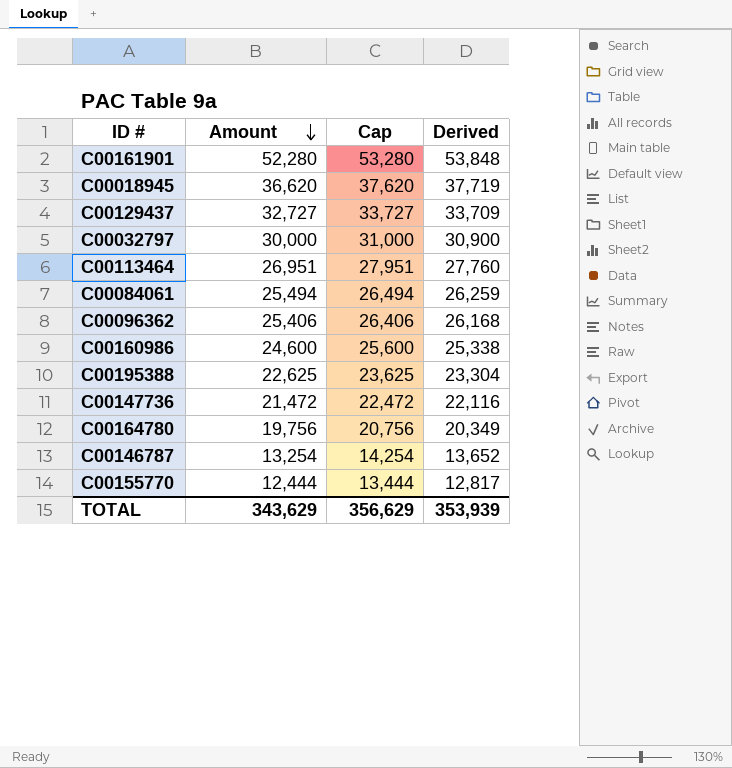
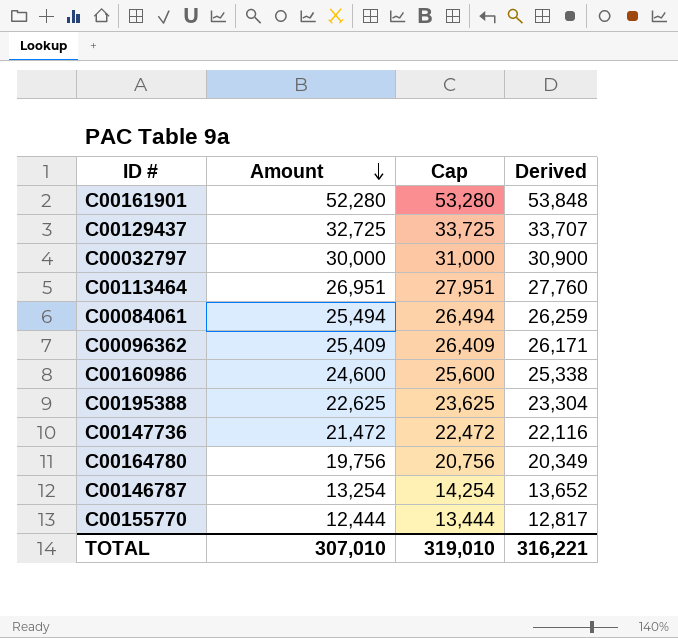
row C00018945: 36,620 | 37,620 | 37,719 -> none
C00129437 | Amount: 32,727 -> 32,725
C00129437 | Cap: 33,727 -> 33,725
C00129437 | Derived: 33,709 -> 33,707
C00096362 | Amount: 25,406 -> 25,409
C00096362 | Cap: 26,406 -> 26,409
C00096362 | Derived: 26,168 -> 26,171
TOTAL | Amount: 343,629 -> 307,010
TOTAL | Cap: 356,629 -> 319,010
TOTAL | Derived: 353,939 -> 316,221

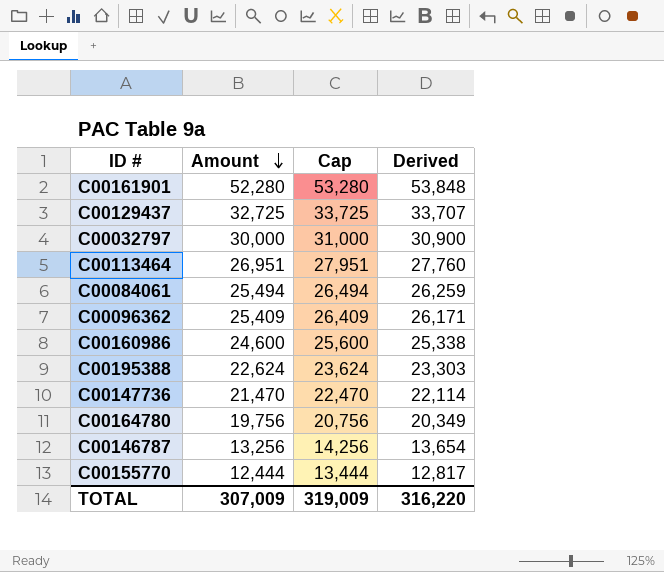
C00195388 | Amount: 22,625 -> 22,624
C00195388 | Cap: 23,625 -> 23,624
C00195388 | Derived: 23,304 -> 23,303
C00147736 | Amount: 21,472 -> 21,470
C00147736 | Cap: 22,472 -> 22,470
C00147736 | Derived: 22,116 -> 22,114
C00146787 | Amount: 13,254 -> 13,256
C00146787 | Cap: 14,254 -> 14,256
C00146787 | Derived: 13,652 -> 13,654
TOTAL | Amount: 307,010 -> 307,009
TOTAL | Cap: 319,010 -> 319,009
TOTAL | Derived: 316,221 -> 316,220

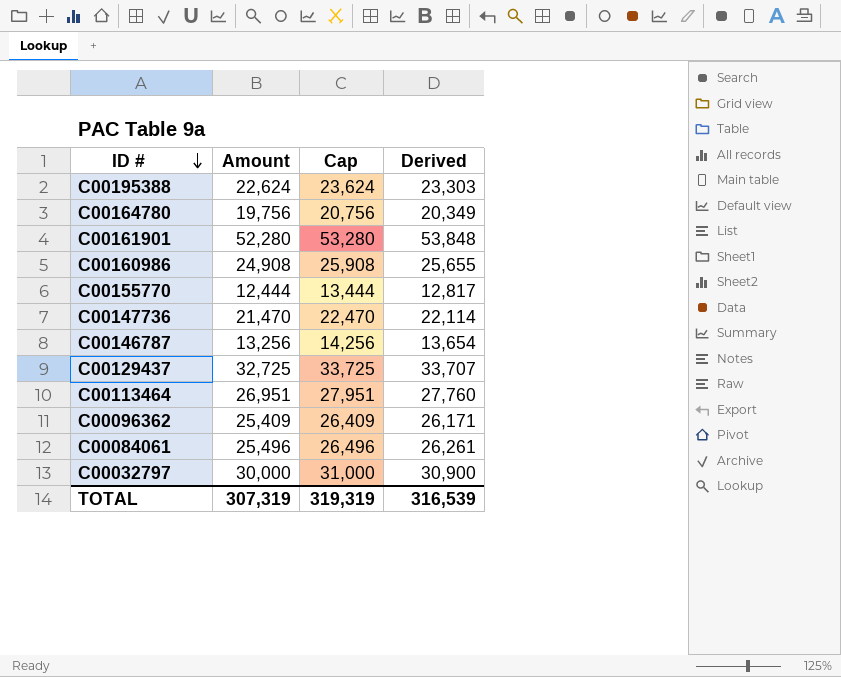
row order: Amount descending -> ID # descending
C00160986 | Amount: 24,600 -> 24,908
C00160986 | Cap: 25,600 -> 25,908
C00160986 | Derived: 25,338 -> 25,655
C00084061 | Amount: 25,494 -> 25,496
C00084061 | Cap: 26,494 -> 26,496
C00084061 | Derived: 26,259 -> 26,261
TOTAL | Amount: 307,009 -> 307,319
TOTAL | Cap: 319,009 -> 319,319
TOTAL | Derived: 316,220 -> 316,539

